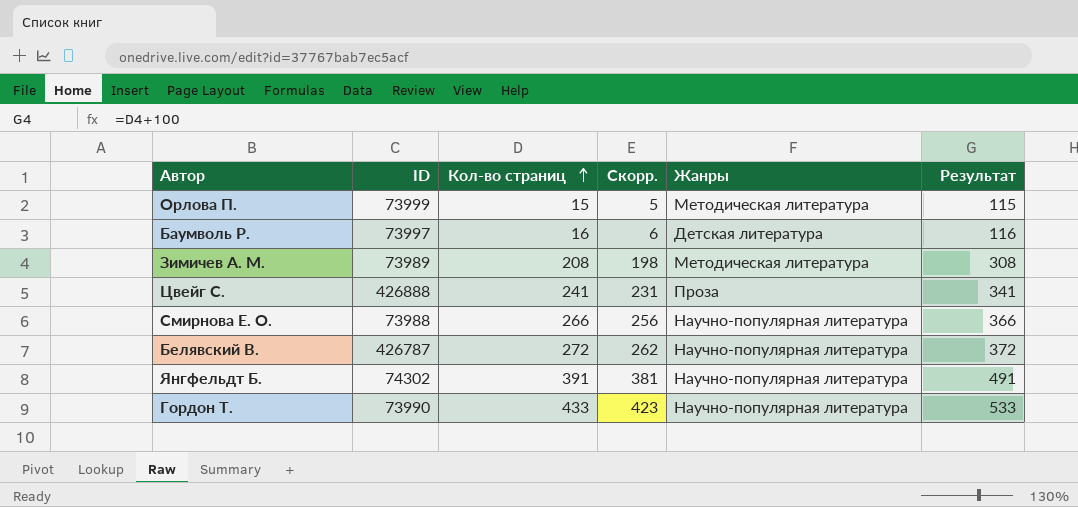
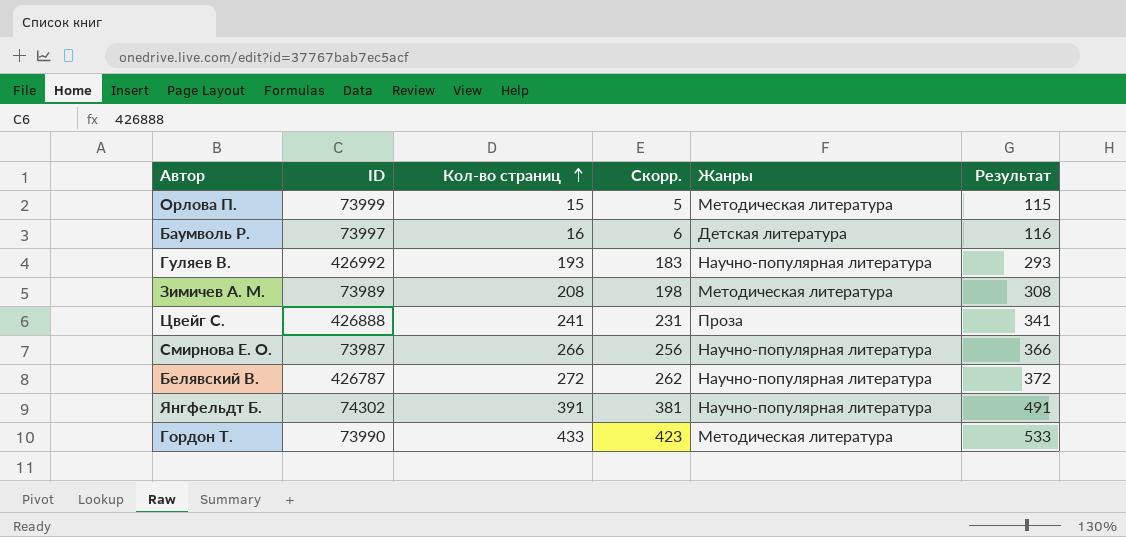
row Гуляев В.: none -> 426992 | 193 | 183 | Научно-популярная литература | 293
Смирнова Е. О. | ID: 73988 -> 73987
Гордон Т. | Жанры: Научно-популярная литература -> Методическая литература

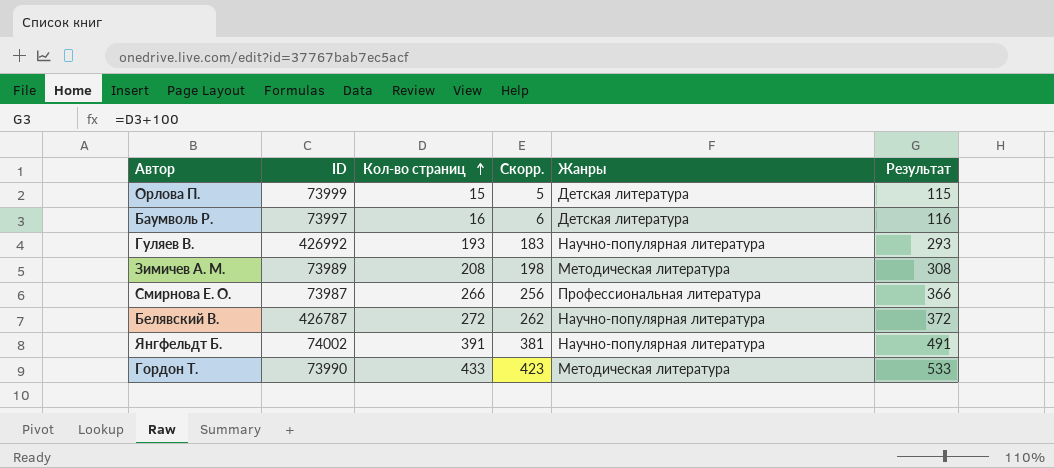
row Цвейг С.: 426888 | 241 | 231 | Проза | 341 -> none
Орлова П. | Жанры: Методическая литература -> Детская литература
Смирнова Е. О. | Жанры: Научно-популярная литература -> Профессиональная литература
Янгфельдт Б. | ID: 74302 -> 74002

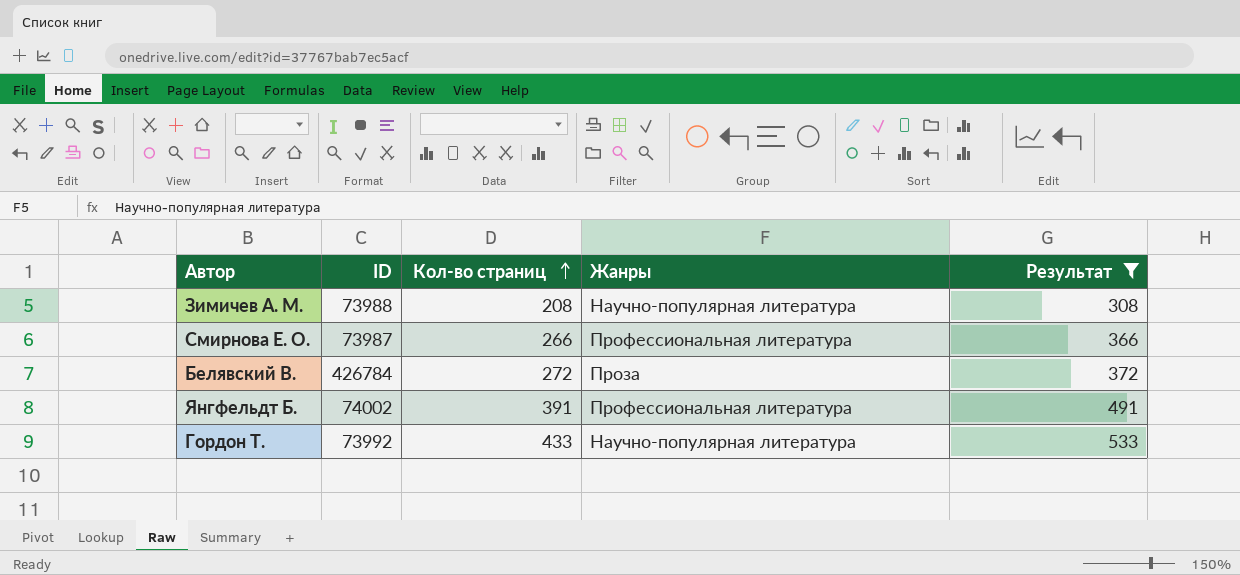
filter: none -> Результат >= 308
column Скорр. | formula: [Кол-во страниц] - 10 -> none
Зимичев А. М. | ID: 73989 -> 73988
Зимичев А. М. | Жанры: Методическая литература -> Научно-популярная литература
Белявский В. | ID: 426787 -> 426784
Белявский В. | Жанры: Научно-популярная литература -> Проза
Янгфельдт Б. | Жанры: Научно-популярная литература -> Профессиональная литература
Гордон Т. | ID: 73990 -> 73992
Гордон Т. | Жанры: Методическая литература -> Научно-популярная литература

